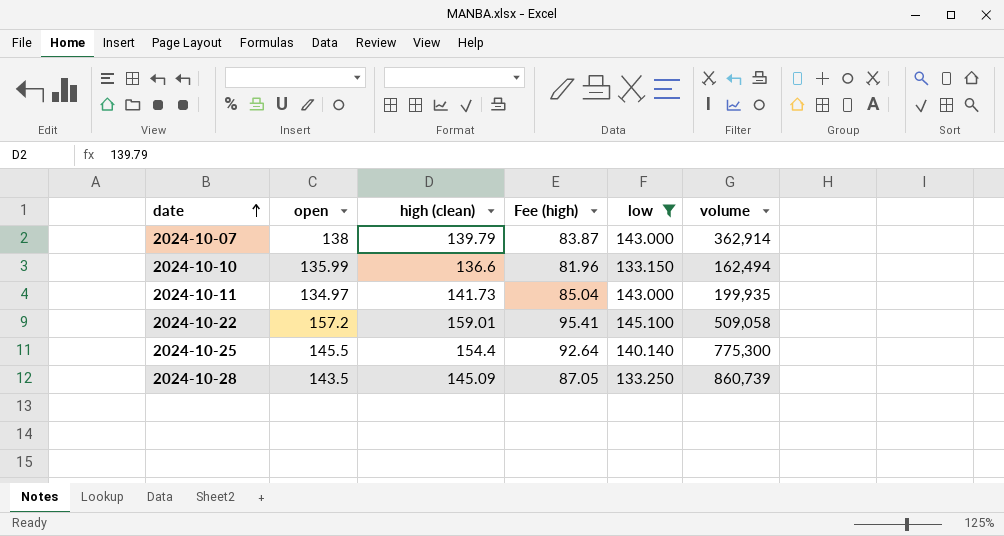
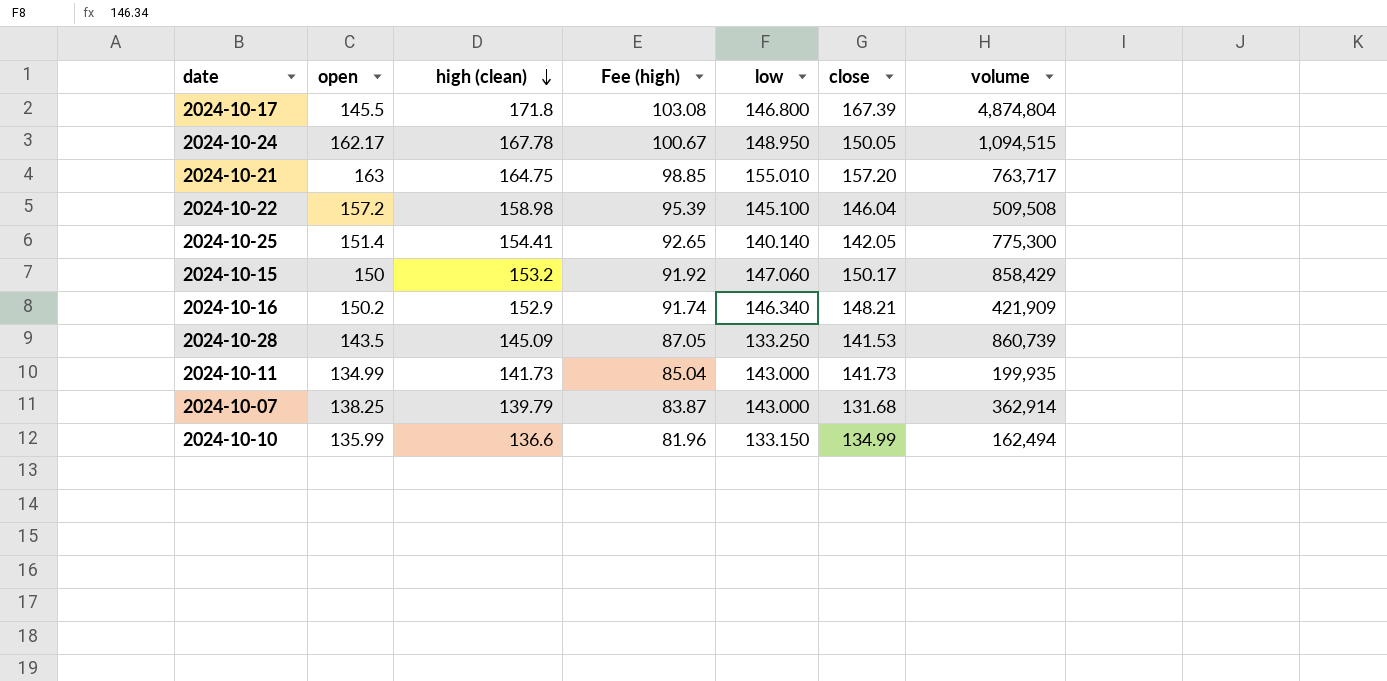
filter: low <= 145.100 -> none
row order: date ascending -> high (clean) descending
column close | position: none -> 6
2024-10-22 | high (clean): 159.01 -> 158.98
2024-10-22 | Fee (high): 95.41 -> 95.39
2024-10-22 | volume: 509,058 -> 509,508
2024-10-25 | open: 145.5 -> 151.4
2024-10-25 | high (clean): 154.4 -> 154.41
2024-10-25 | Fee (high): 92.64 -> 92.65
2024-10-11 | open: 134.97 -> 134.99
2024-10-07 | open: 138 -> 138.25

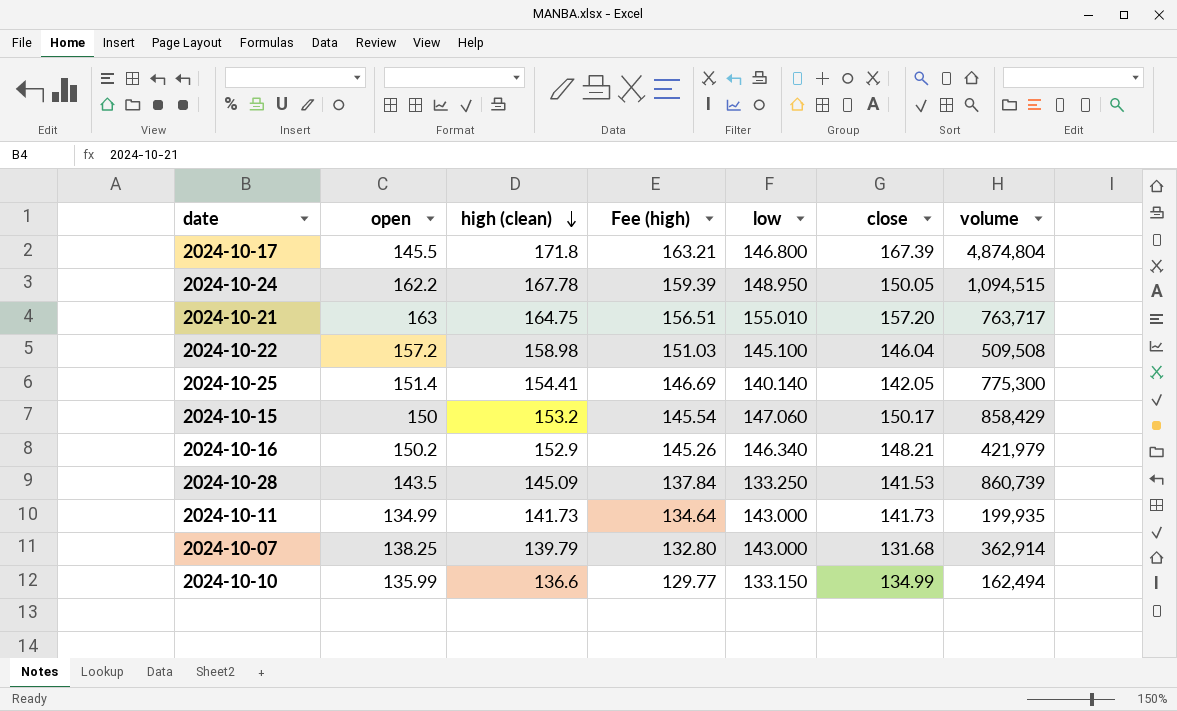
column Fee (high) | formula: [high (clean)] * 0.6 -> [high (clean)] * 0.95
2024-10-24 | open: 162.17 -> 162.2
2024-10-16 | volume: 421,909 -> 421,979

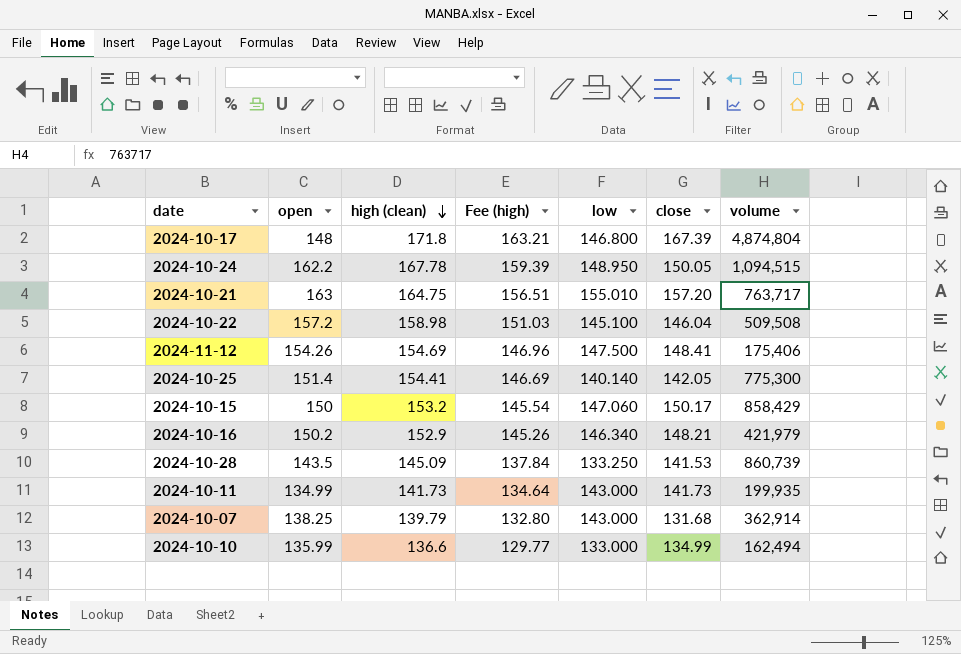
2024-10-17 | open: 145.5 -> 148
row 2024-11-12: none -> 154.26 | 154.69 | 146.96 | 147.500 | 148.41 | 175,406
2024-10-10 | low: 133.150 -> 133.000

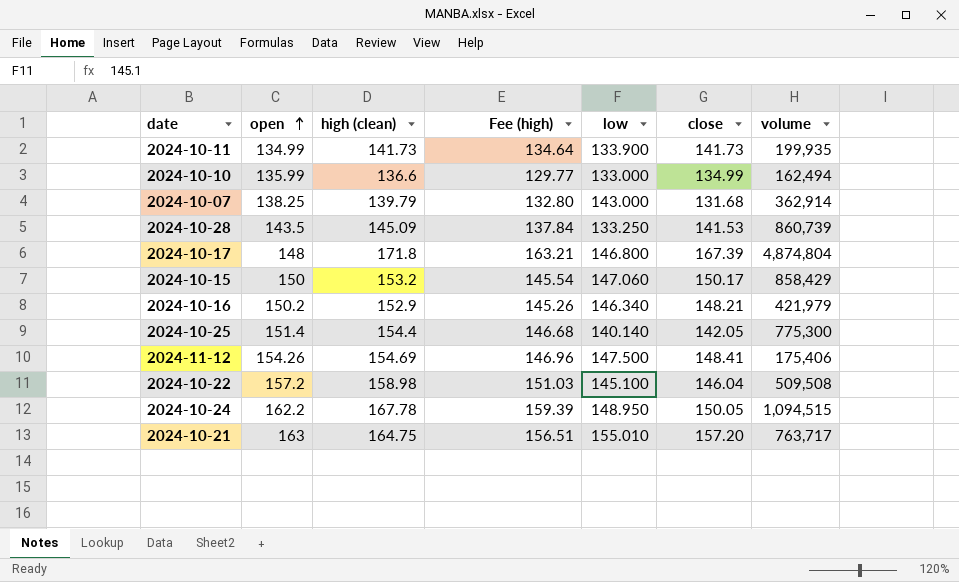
row order: high (clean) descending -> open ascending
2024-10-11 | low: 143.000 -> 133.900
2024-10-25 | high (clean): 154.41 -> 154.4
2024-10-25 | Fee (high): 146.69 -> 146.68

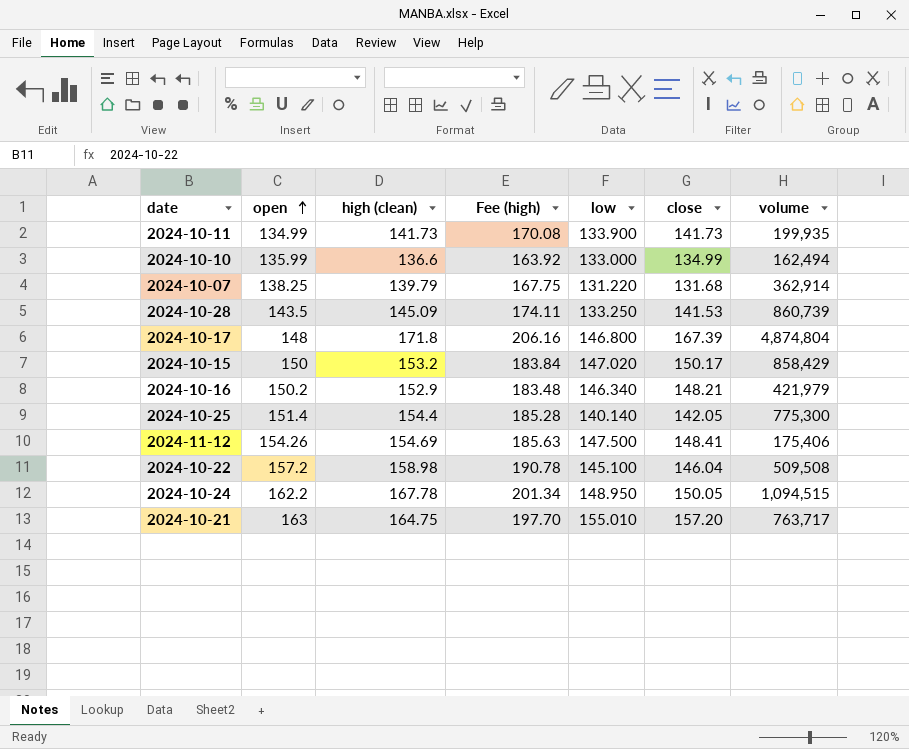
column Fee (high) | formula: [high (clean)] * 0.95 -> [high (clean)] * 1.2
2024-10-07 | low: 143.000 -> 131.220
2024-10-15 | low: 147.060 -> 147.020

